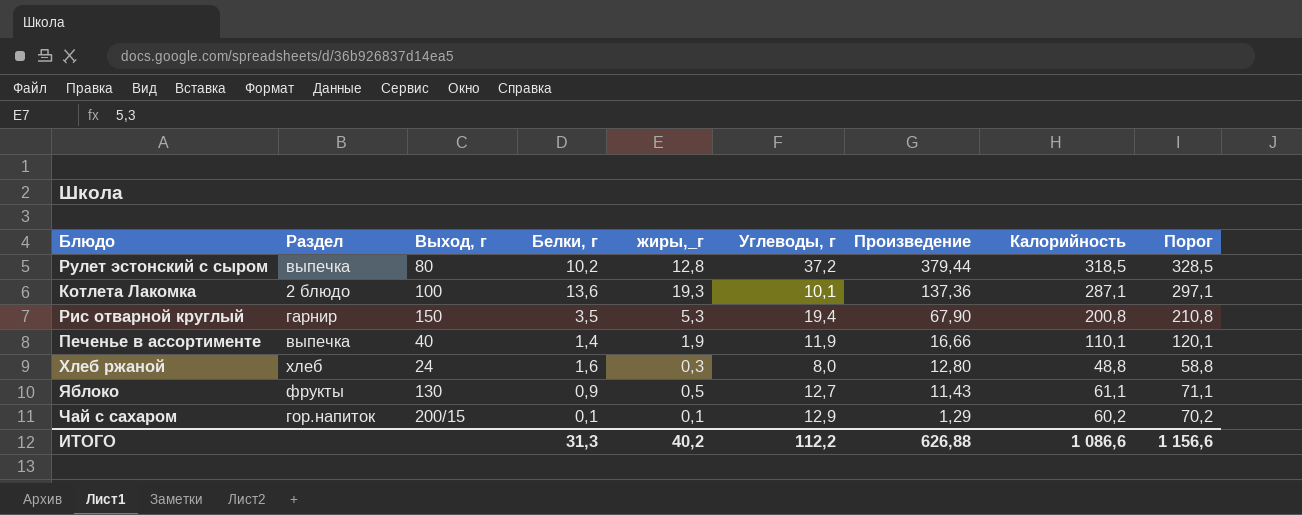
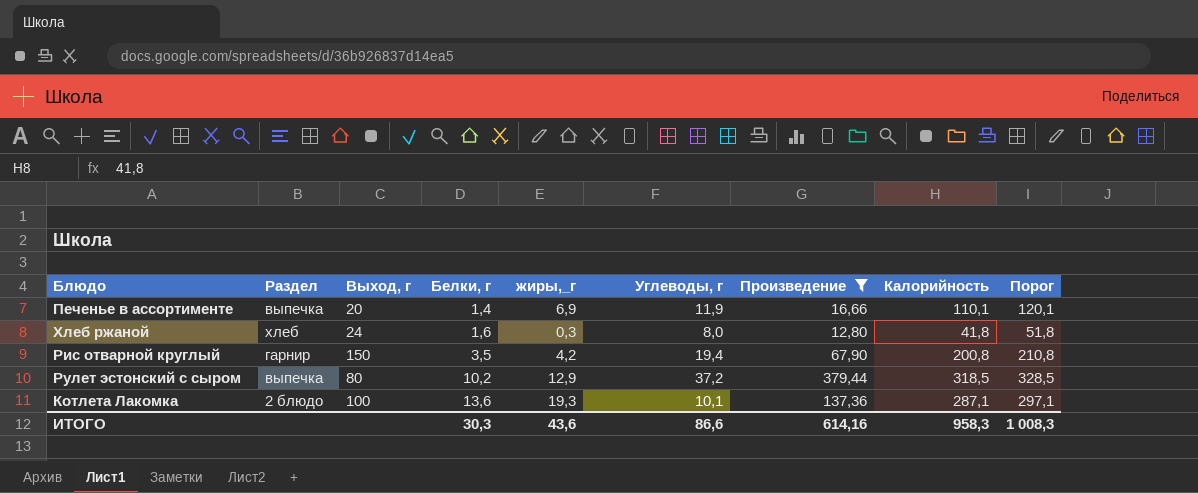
filter: none -> Произведение >= 12,80
row order: Произведение descending -> Белки, г ascending
Печенье в ассортименте | Выход, г: 40 -> 20
Печенье в ассортименте | жиры,_г: 1,9 -> 6,9
Хлеб ржаной | Калорийность: 48,8 -> 41,8
Хлеб ржаной | Порог: 58,8 -> 51,8
Рис отварной круглый | жиры,_г: 5,3 -> 4,2
Рулет эстонский с сыром | жиры,_г: 12,8 -> 12,9
ИТОГО | Белки, г: 31,3 -> 30,3
ИТОГО | жиры,_г: 40,2 -> 43,6
ИТОГО | Углеводы, г: 112,2 -> 86,6
ИТОГО | Произведение: 626,88 -> 614,16
ИТОГО | Калорийность: 1 086,6 -> 958,3
ИТОГО | Порог: 1 156,6 -> 1 008,3

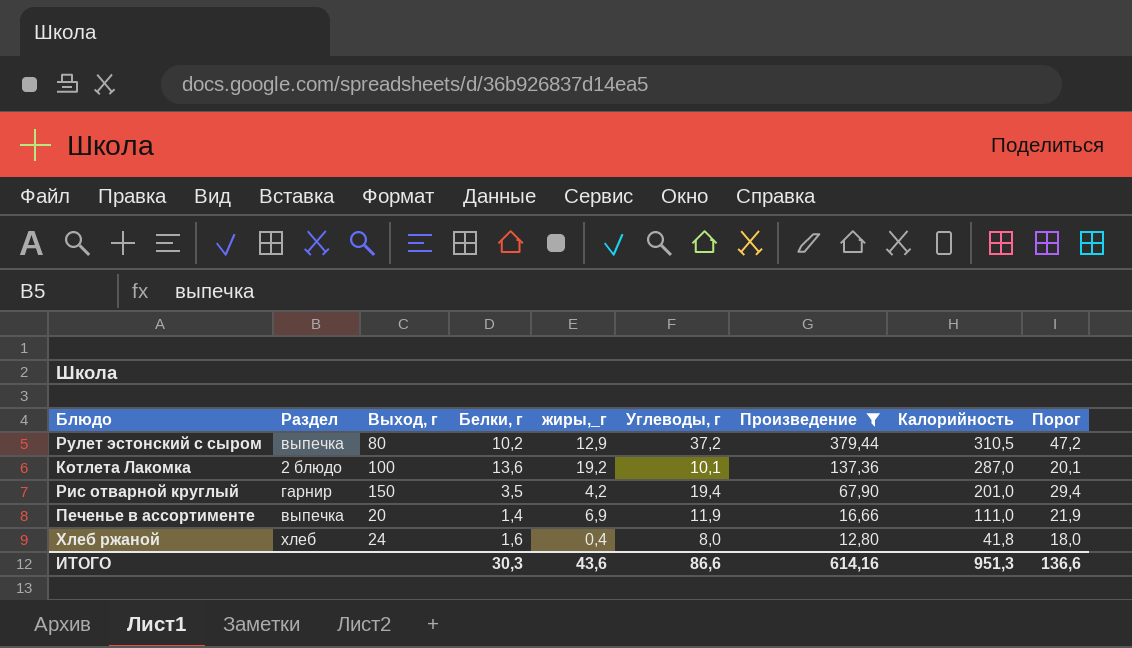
row order: Белки, г ascending -> Произведение descending
column Порог | formula: [Калорийность] + 10 -> [Углеводы, г] + 10
Рулет эстонский с сыром | Калорийность: 318,5 -> 310,5
Котлета Лакомка | жиры,_г: 19,3 -> 19,2
Котлета Лакомка | Калорийность: 287,1 -> 287,0
Рис отварной круглый | Калорийность: 200,8 -> 201,0
Печенье в ассортименте | Калорийность: 110,1 -> 111,0
Хлеб ржаной | жиры,_г: 0,3 -> 0,4
ИТОГО | Калорийность: 958,3 -> 951,3
ИТОГО | Порог: 1 008,3 -> 136,6

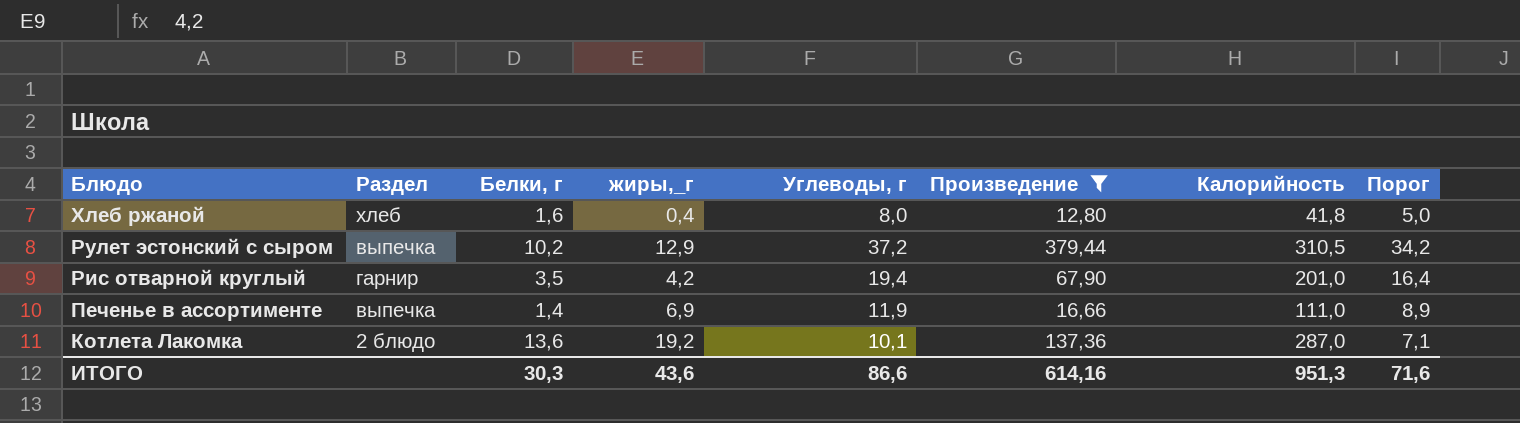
row order: Произведение descending -> Блюдо descending
column Выход, г | position: 3 -> none
column Порог | formula: [Углеводы, г] + 10 -> [Углеводы, г] - 3
ИТОГО | Порог: 136,6 -> 71,6

